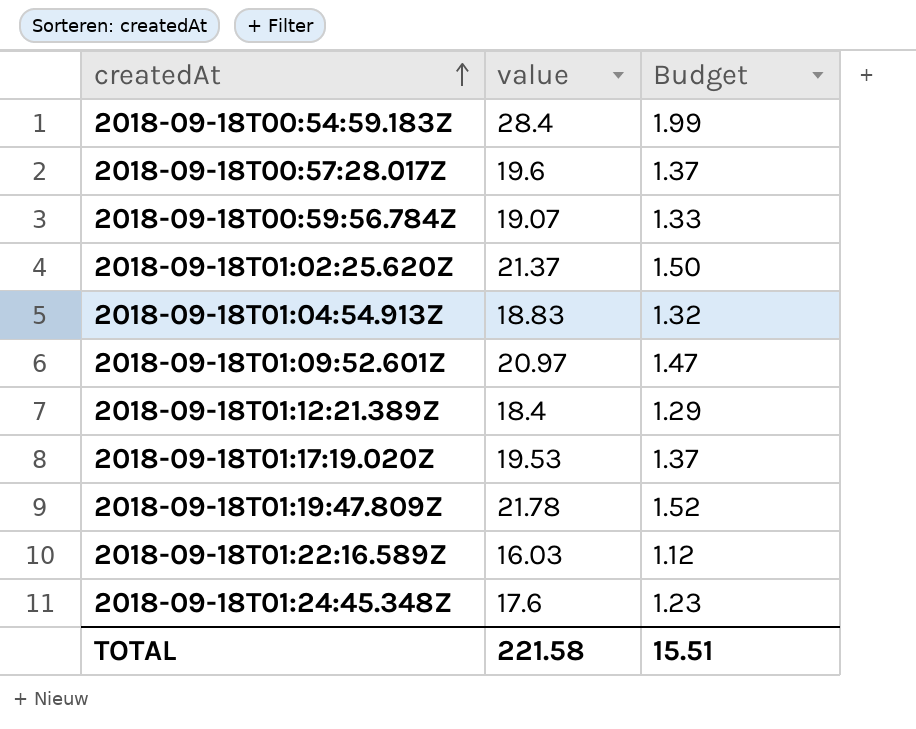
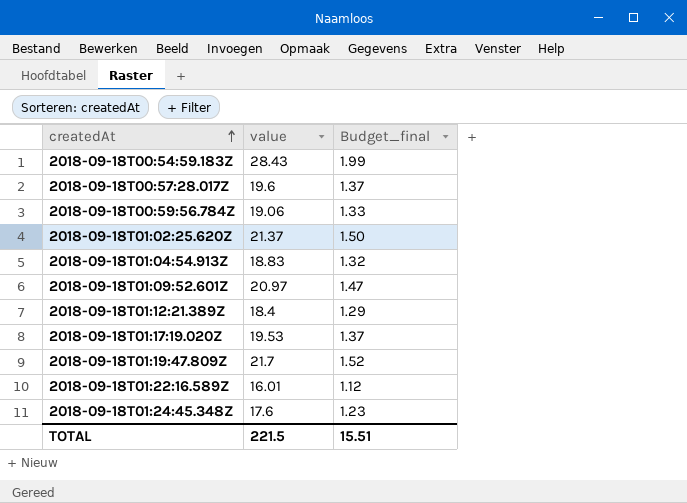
column name: Budget -> Budget_final
2018-09-18T00:54:59.183Z | value: 28.4 -> 28.43
2018-09-18T00:59:56.784Z | value: 19.07 -> 19.06
2018-09-18T01:19:47.809Z | value: 21.78 -> 21.7
2018-09-18T01:22:16.589Z | value: 16.03 -> 16.01
TOTAL | value: 221.58 -> 221.5

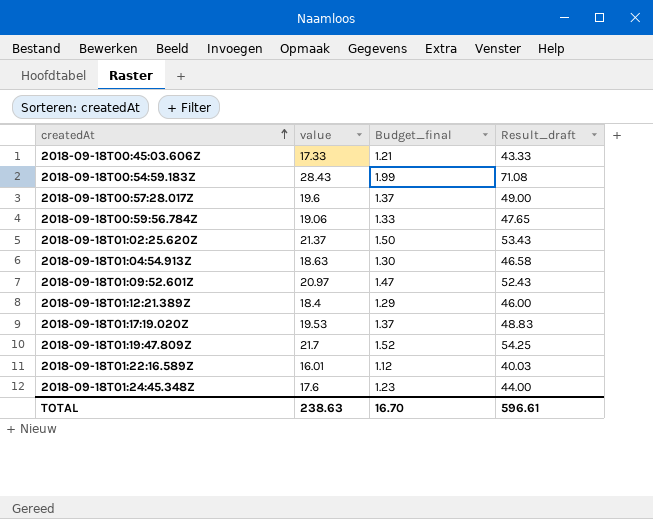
column Result_draft | formula: none -> [value] * 2.5
row 2018-09-18T00:45:03.606Z: none -> 17.33 | 1.21 | 43.33
2018-09-18T01:04:54.913Z | value: 18.83 -> 18.63
2018-09-18T01:04:54.913Z | Budget_final: 1.32 -> 1.30
TOTAL | value: 221.5 -> 238.63
TOTAL | Budget_final: 15.51 -> 16.70

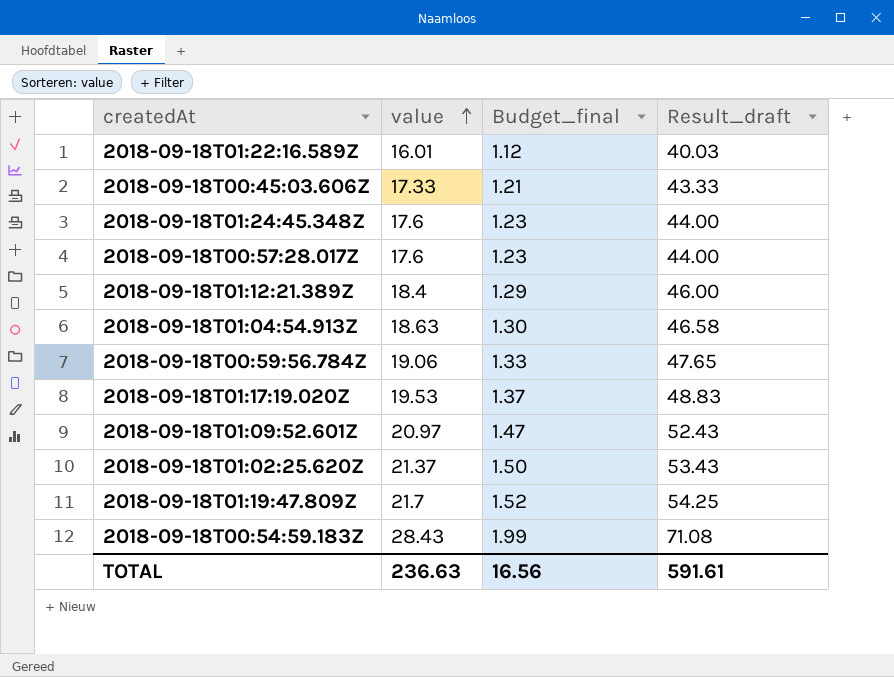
row order: createdAt ascending -> value ascending
2018-09-18T00:57:28.017Z | value: 19.6 -> 17.6
2018-09-18T00:57:28.017Z | Budget_final: 1.37 -> 1.23
2018-09-18T00:57:28.017Z | Result_draft: 49.00 -> 44.00
TOTAL | value: 238.63 -> 236.63
TOTAL | Budget_final: 16.70 -> 16.56
TOTAL | Result_draft: 596.61 -> 591.61

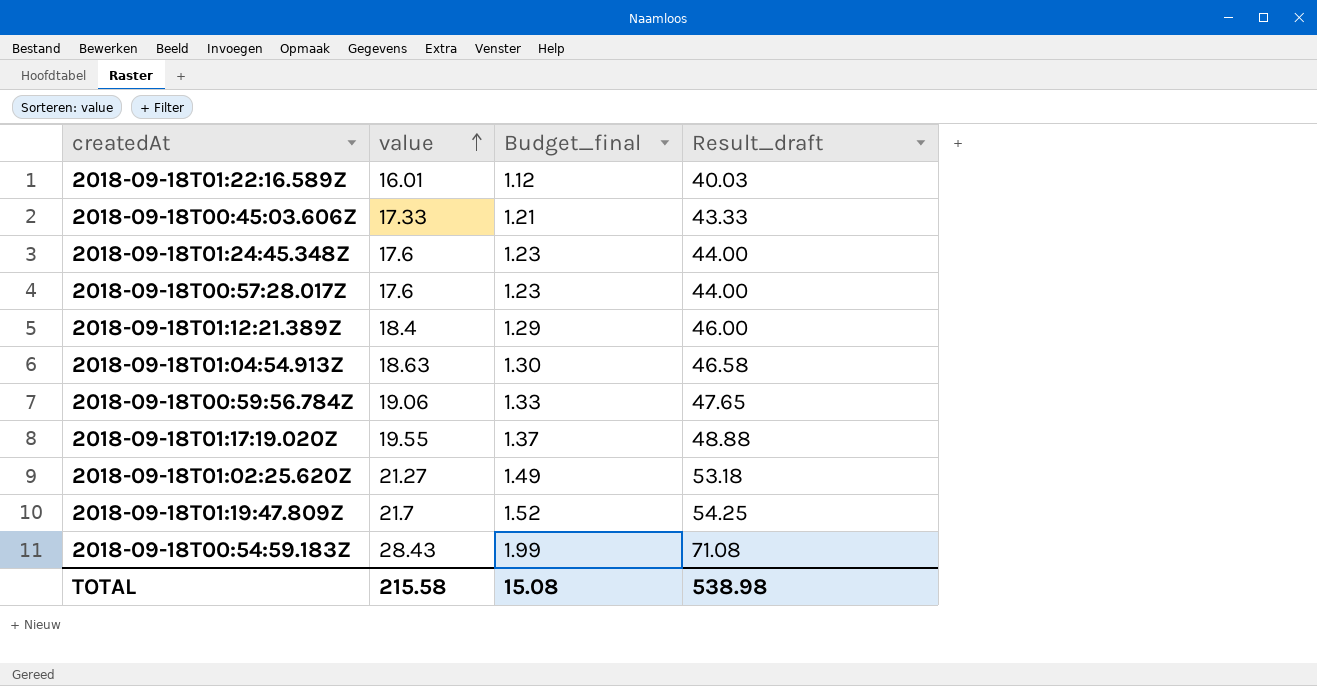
row 2018-09-18T01:09:52.601Z: 20.97 | 1.47 | 52.43 -> none
2018-09-18T01:17:19.020Z | value: 19.53 -> 19.55
2018-09-18T01:17:19.020Z | Result_draft: 48.83 -> 48.88
2018-09-18T01:02:25.620Z | value: 21.37 -> 21.27
2018-09-18T01:02:25.620Z | Budget_final: 1.50 -> 1.49
2018-09-18T01:02:25.620Z | Result_draft: 53.43 -> 53.18
TOTAL | value: 236.63 -> 215.58
TOTAL | Budget_final: 16.56 -> 15.08
TOTAL | Result_draft: 591.61 -> 538.98

